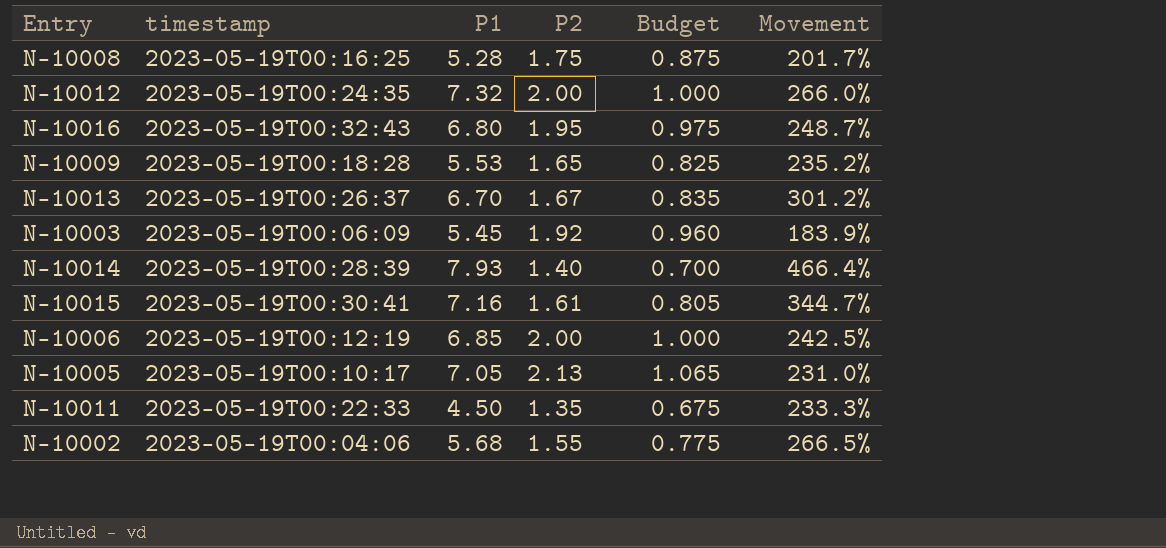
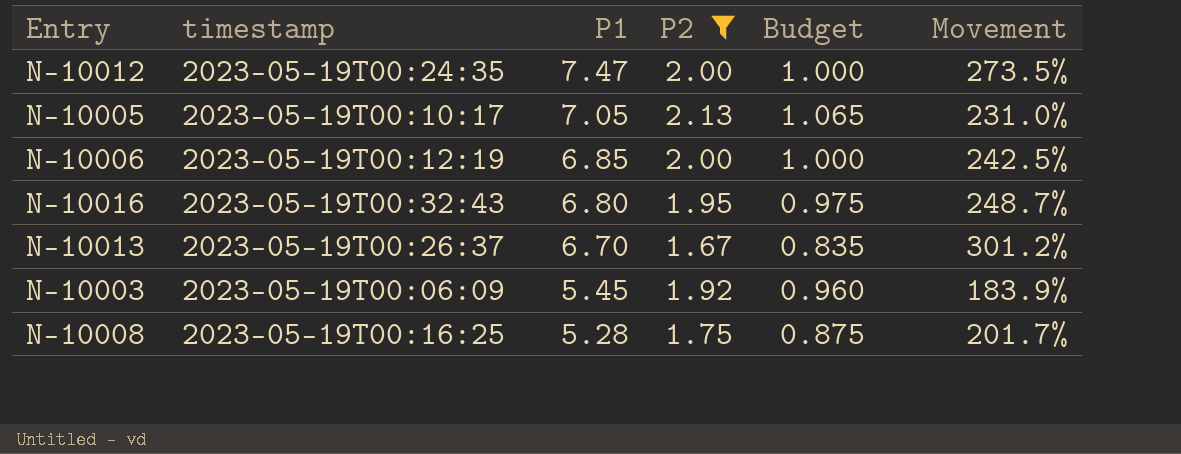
filter: none -> P2 >= 1.67
row order: none -> P1 descending
N-10012 | P1: 7.32 -> 7.47
N-10012 | Movement: 266.0% -> 273.5%

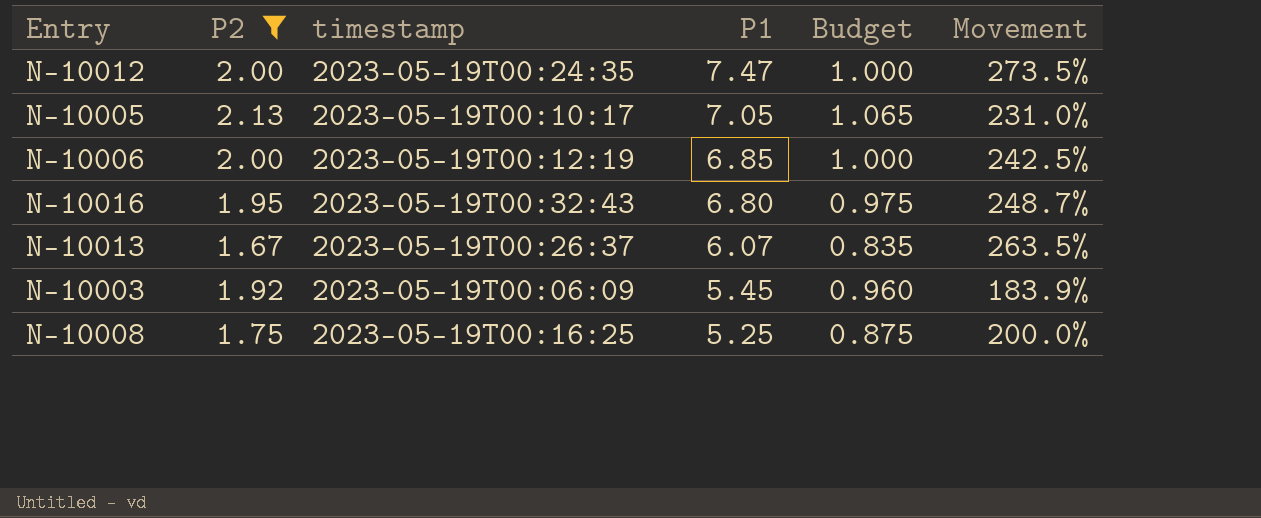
column P2 | position: 4 -> 2
N-10013 | P1: 6.70 -> 6.07
N-10013 | Movement: 301.2% -> 263.5%
N-10008 | P1: 5.28 -> 5.25
N-10008 | Movement: 201.7% -> 200.0%

